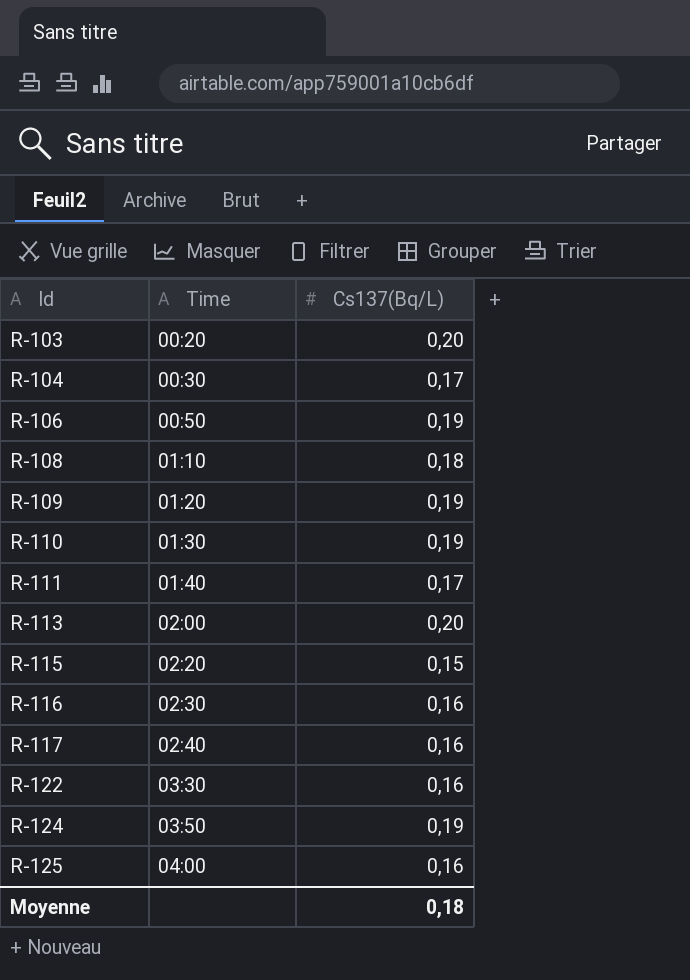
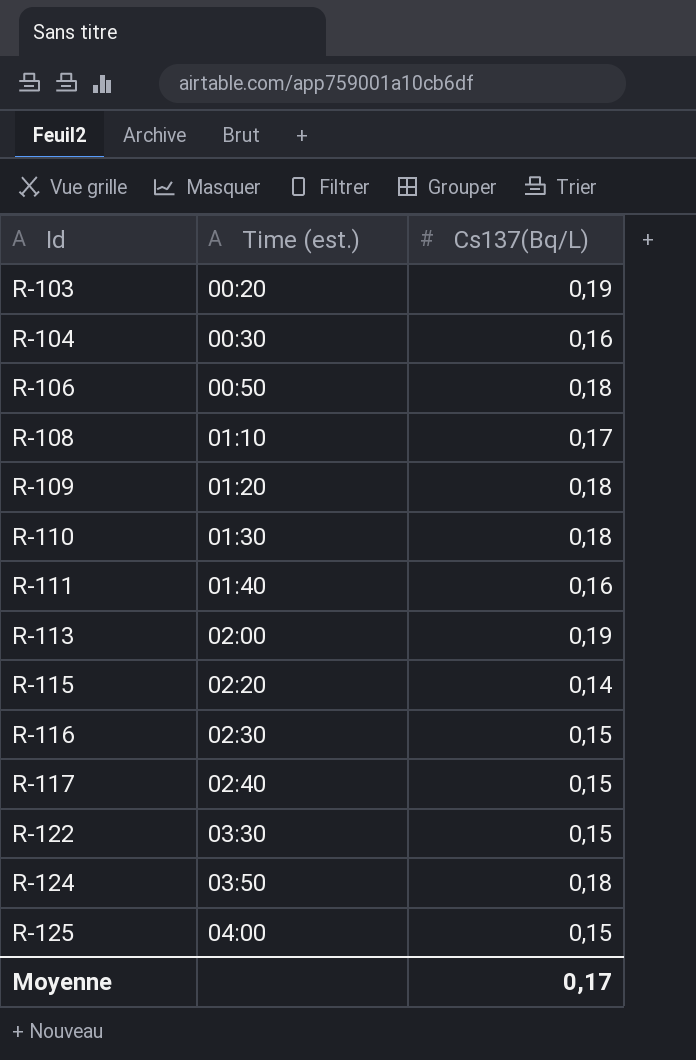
column name: Time -> Time (est.)
R-103 | Cs137(Bq/L): 0,20 -> 0,19
R-104 | Cs137(Bq/L): 0,17 -> 0,16
R-106 | Cs137(Bq/L): 0,19 -> 0,18
R-108 | Cs137(Bq/L): 0,18 -> 0,17
R-109 | Cs137(Bq/L): 0,19 -> 0,18
R-110 | Cs137(Bq/L): 0,19 -> 0,18
R-111 | Cs137(Bq/L): 0,17 -> 0,16
R-113 | Cs137(Bq/L): 0,20 -> 0,19
R-115 | Cs137(Bq/L): 0,15 -> 0,14
R-116 | Cs137(Bq/L): 0,16 -> 0,15
R-117 | Cs137(Bq/L): 0,16 -> 0,15
R-122 | Cs137(Bq/L): 0,16 -> 0,15
R-124 | Cs137(Bq/L): 0,19 -> 0,18
R-125 | Cs137(Bq/L): 0,16 -> 0,15
Moyenne | Cs137(Bq/L): 0,18 -> 0,17

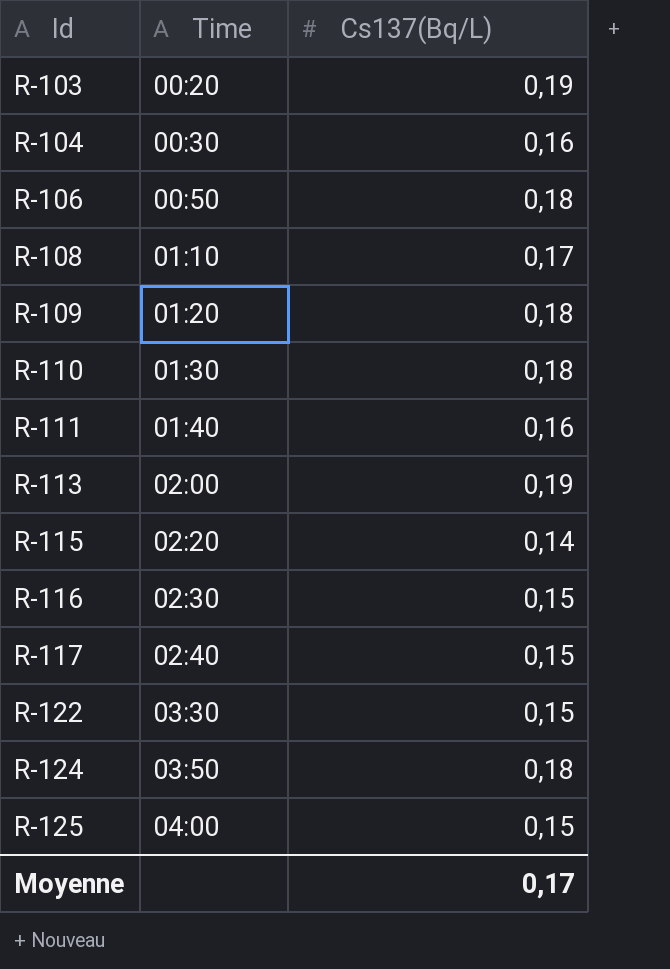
column name: Time (est.) -> Time

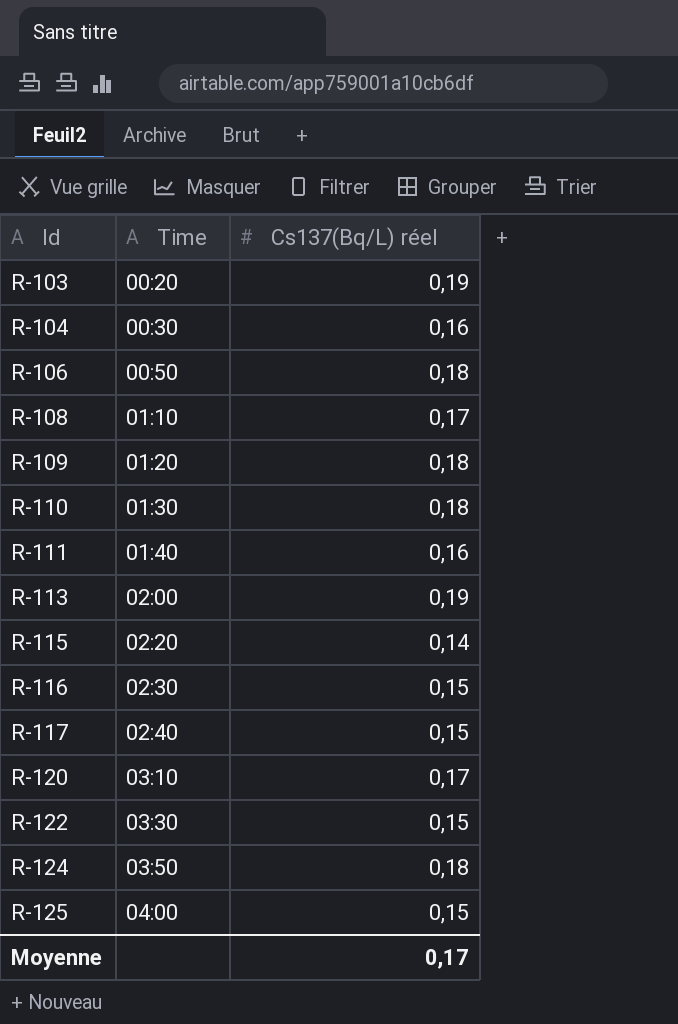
column name: Cs137(Bq/L) -> Cs137(Bq/L) réel
row R-120: none -> 03:10 | 0,17

